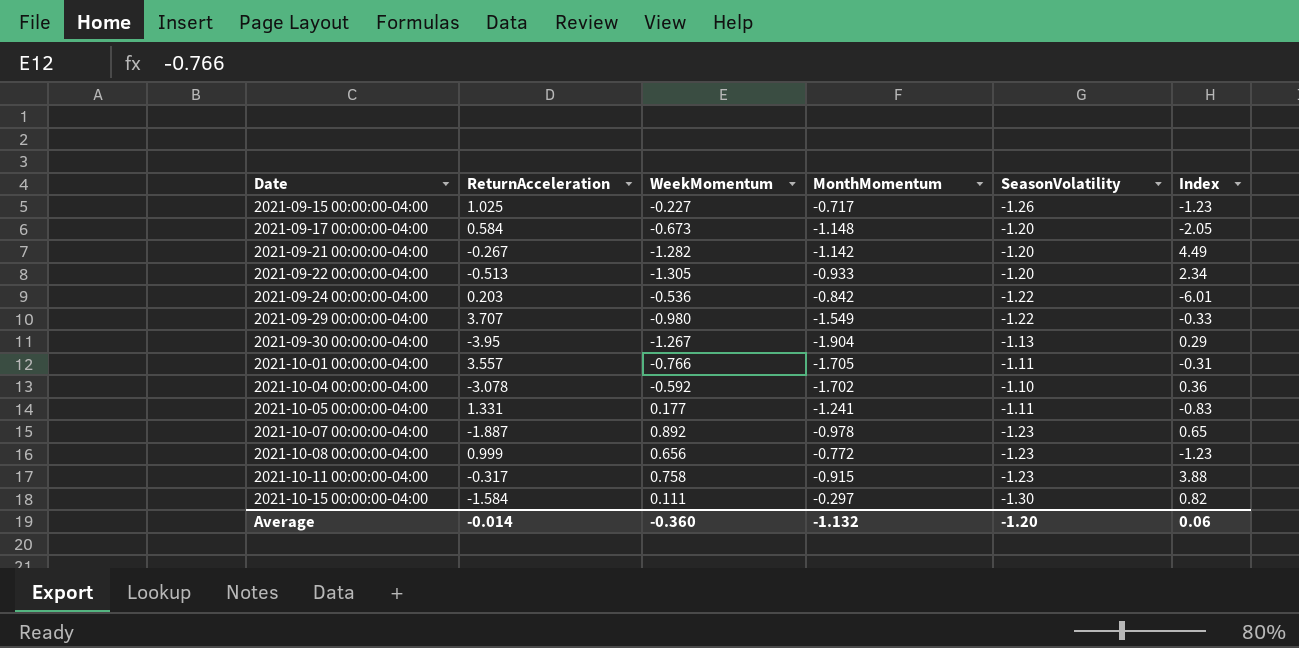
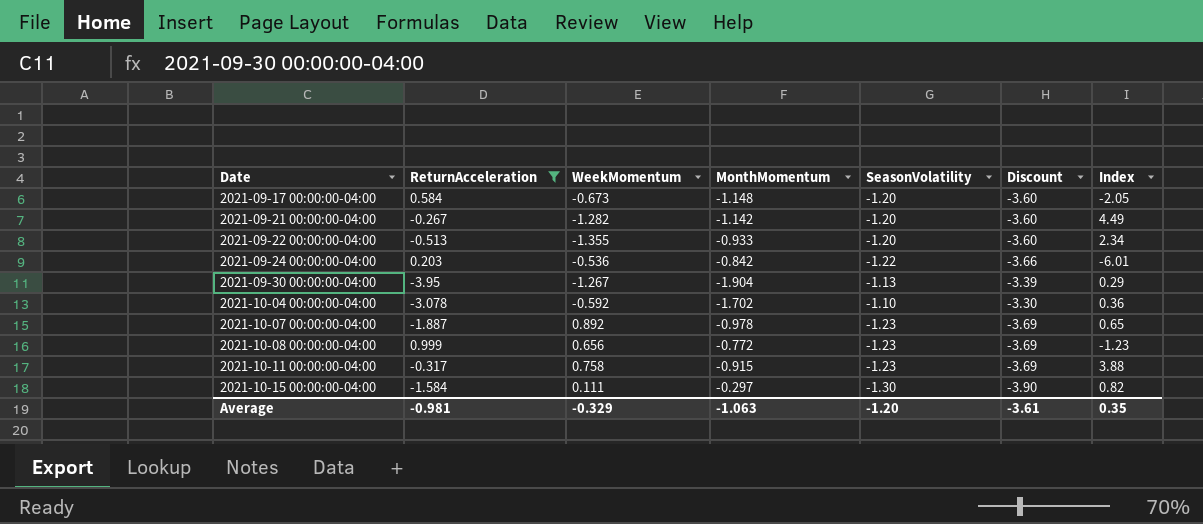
filter: none -> ReturnAcceleration <= 0.999
column Discount | formula: none -> [SeasonVolatility] * 3
2021-09-22 00:00:00-04:00 | WeekMomentum: -1.305 -> -1.355
Average | ReturnAcceleration: -0.014 -> -0.981
Average | WeekMomentum: -0.360 -> -0.329
Average | MonthMomentum: -1.132 -> -1.063
Average | Index: 0.06 -> 0.35

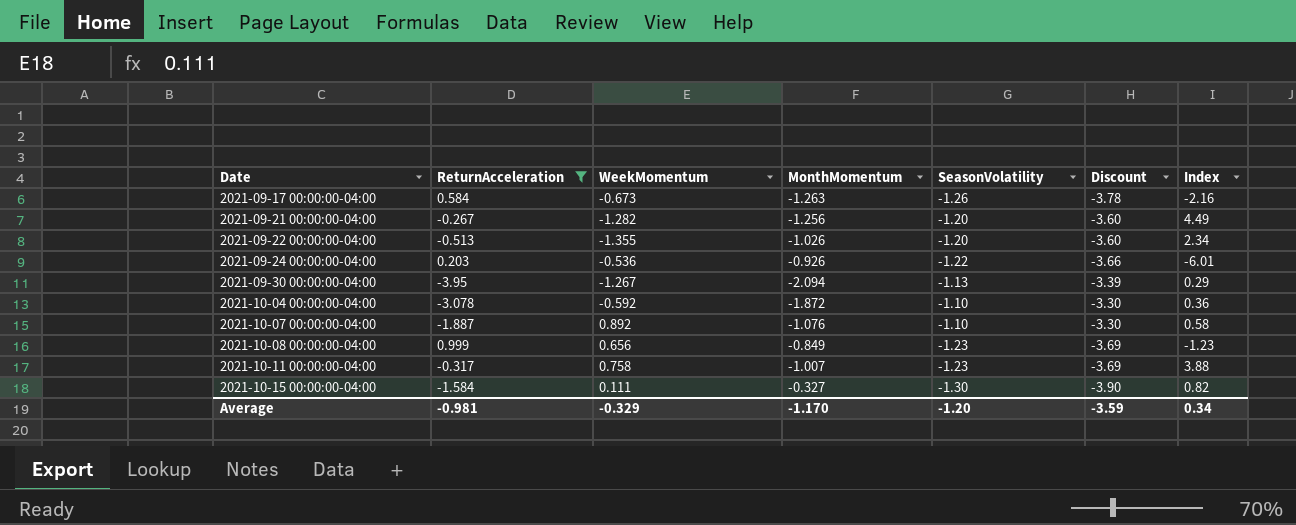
2021-09-17 00:00:00-04:00 | MonthMomentum: -1.148 -> -1.263
2021-09-17 00:00:00-04:00 | SeasonVolatility: -1.20 -> -1.26
2021-09-17 00:00:00-04:00 | Discount: -3.60 -> -3.78
2021-09-17 00:00:00-04:00 | Index: -2.05 -> -2.16
2021-09-21 00:00:00-04:00 | MonthMomentum: -1.142 -> -1.256
2021-09-22 00:00:00-04:00 | MonthMomentum: -0.933 -> -1.026
2021-09-24 00:00:00-04:00 | MonthMomentum: -0.842 -> -0.926
2021-09-30 00:00:00-04:00 | MonthMomentum: -1.904 -> -2.094
2021-10-04 00:00:00-04:00 | MonthMomentum: -1.702 -> -1.872
2021-10-07 00:00:00-04:00 | MonthMomentum: -0.978 -> -1.076
2021-10-07 00:00:00-04:00 | SeasonVolatility: -1.23 -> -1.10
2021-10-07 00:00:00-04:00 | Discount: -3.69 -> -3.30
2021-10-07 00:00:00-04:00 | Index: 0.65 -> 0.58
2021-10-08 00:00:00-04:00 | MonthMomentum: -0.772 -> -0.849
2021-10-11 00:00:00-04:00 | MonthMomentum: -0.915 -> -1.007
2021-10-15 00:00:00-04:00 | MonthMomentum: -0.297 -> -0.327
Average | MonthMomentum: -1.063 -> -1.170
Average | Discount: -3.61 -> -3.59
Average | Index: 0.35 -> 0.34

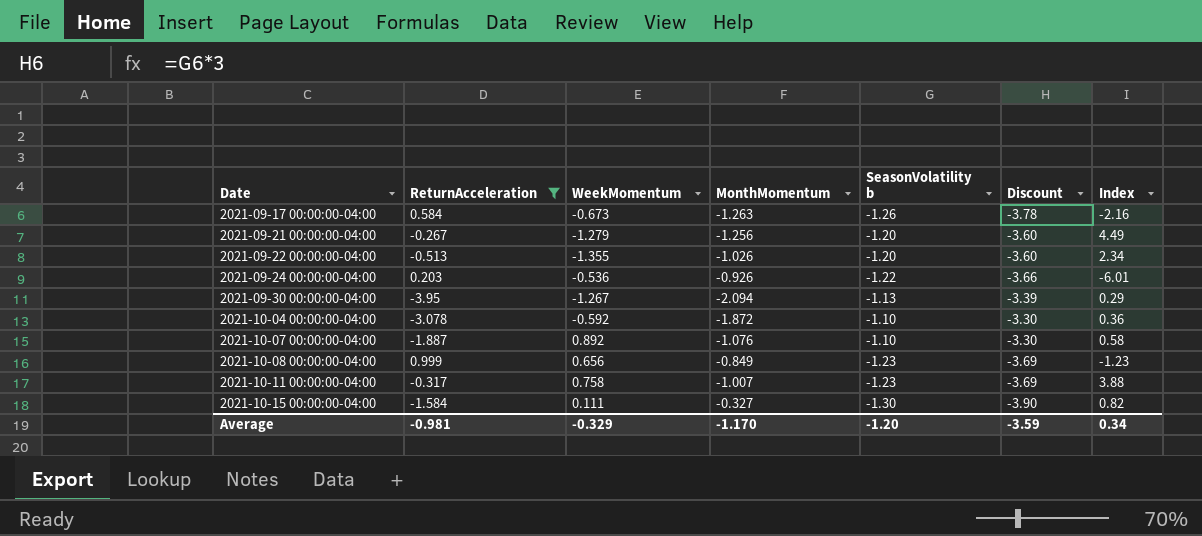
column name: SeasonVolatility -> SeasonVolatility b
2021-09-21 00:00:00-04:00 | WeekMomentum: -1.282 -> -1.279

